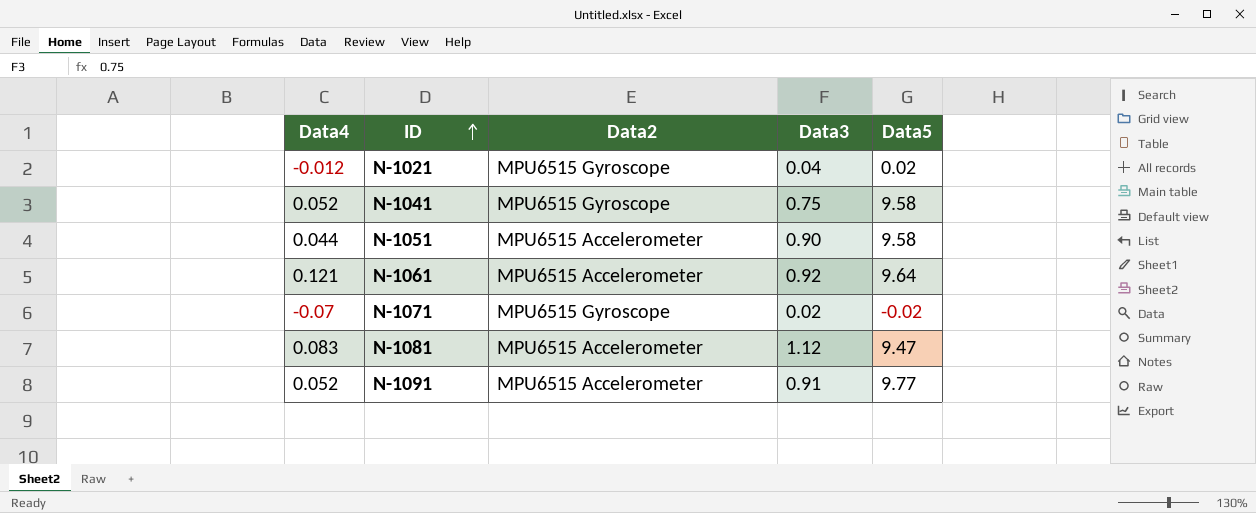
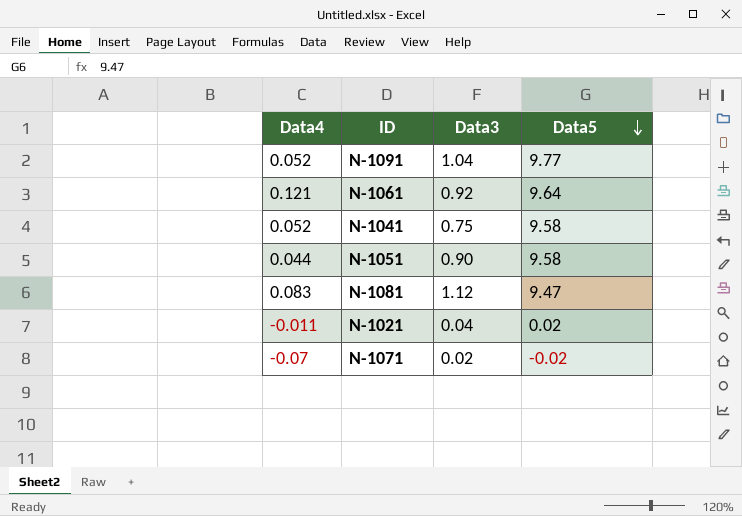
row order: ID ascending -> Data5 descending
column Data2 | position: 3 -> none
N-1091 | Data3: 0.91 -> 1.04
N-1021 | Data4: -0.012 -> -0.011

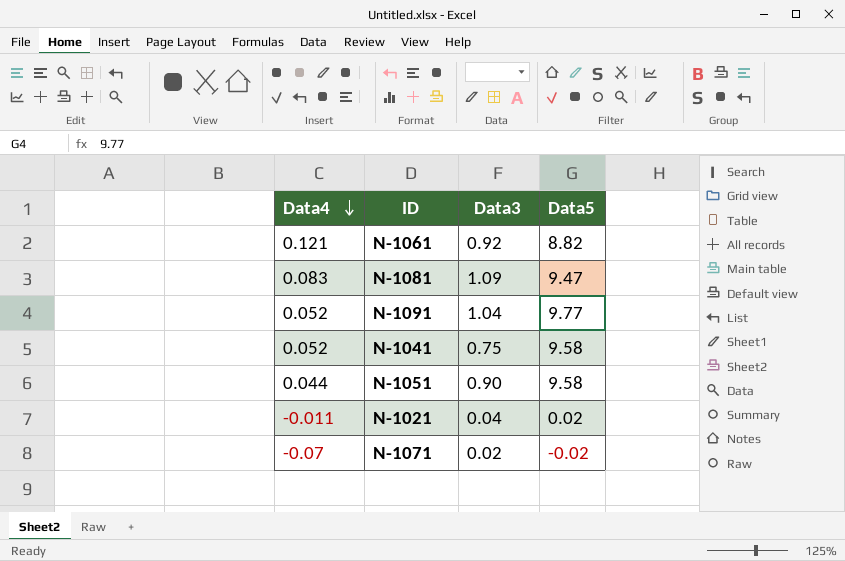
row order: Data5 descending -> Data4 descending
N-1061 | Data5: 9.64 -> 8.82
N-1081 | Data3: 1.12 -> 1.09

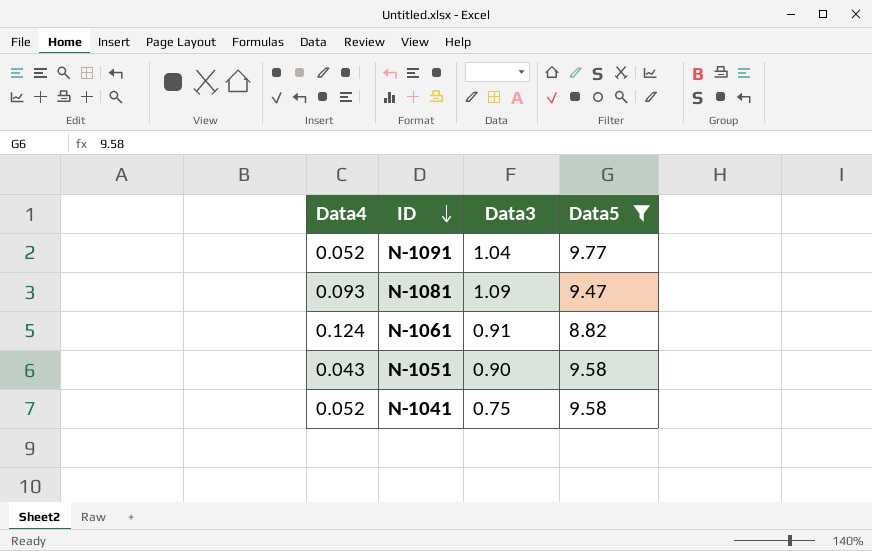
filter: none -> Data5 >= 8.82
row order: Data4 descending -> ID descending
N-1081 | Data4: 0.083 -> 0.093
N-1061 | Data4: 0.121 -> 0.124
N-1061 | Data3: 0.92 -> 0.91
N-1051 | Data4: 0.044 -> 0.043

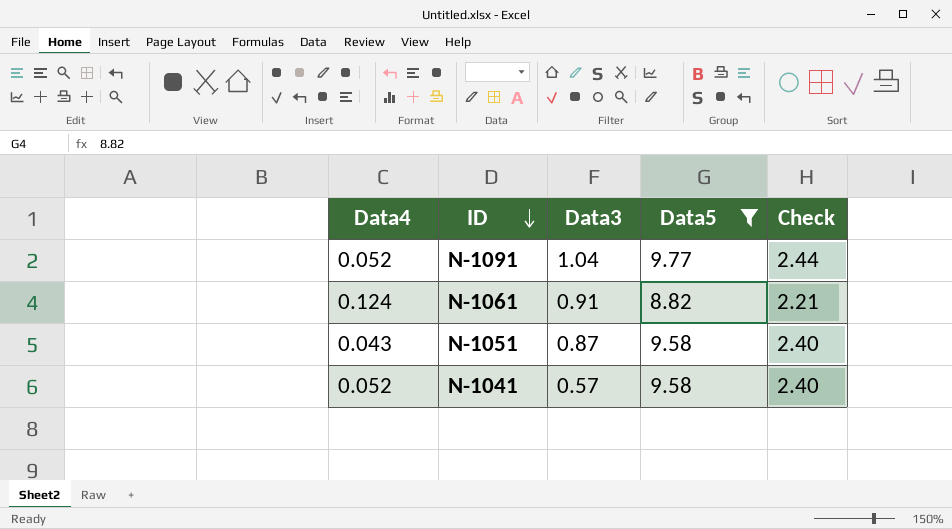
column Check | formula: none -> [Data5] * 0.25
row N-1081: 0.093 | 1.09 | 9.47 -> none
N-1051 | Data3: 0.90 -> 0.87
N-1041 | Data3: 0.75 -> 0.57

